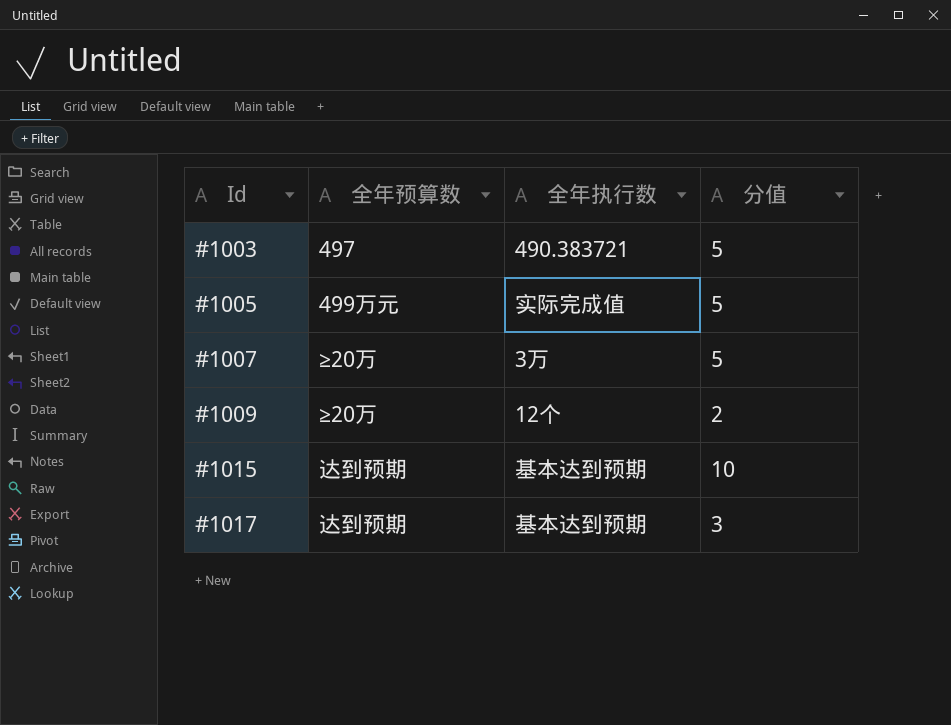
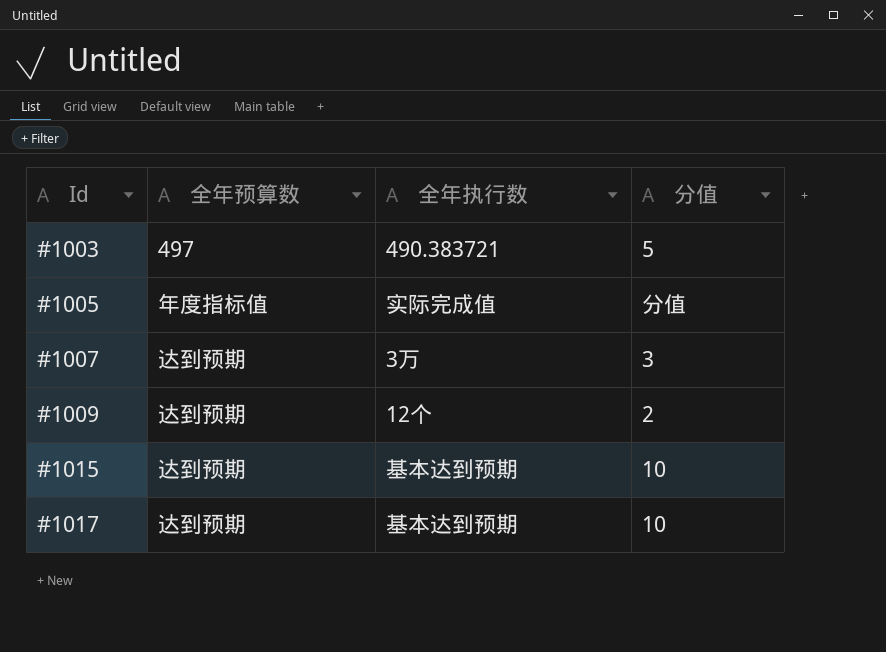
#1005 | 全年预算数: 499万元 -> 年度指标值
#1005 | 分值: 5 -> 分值
#1007 | 全年预算数: ≥20万 -> 达到预期
#1007 | 分值: 5 -> 3
#1009 | 全年预算数: ≥20万 -> 达到预期
#1017 | 分值: 3 -> 10

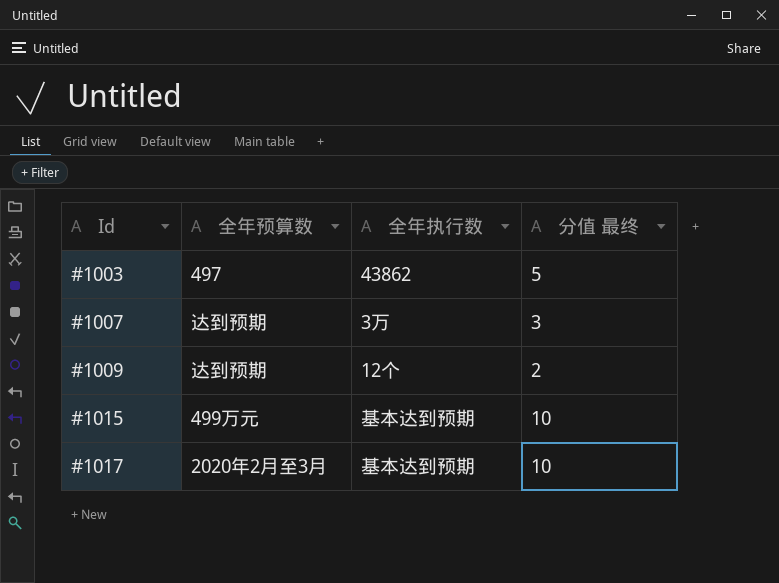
column name: 分值 -> 分值 最终
row #1005: 年度指标值 | 实际完成值 | 分值 -> none
#1003 | 全年执行数: 490.383721 -> 43862
#1015 | 全年预算数: 达到预期 -> 499万元
#1017 | 全年预算数: 达到预期 -> 2020年2月至3月

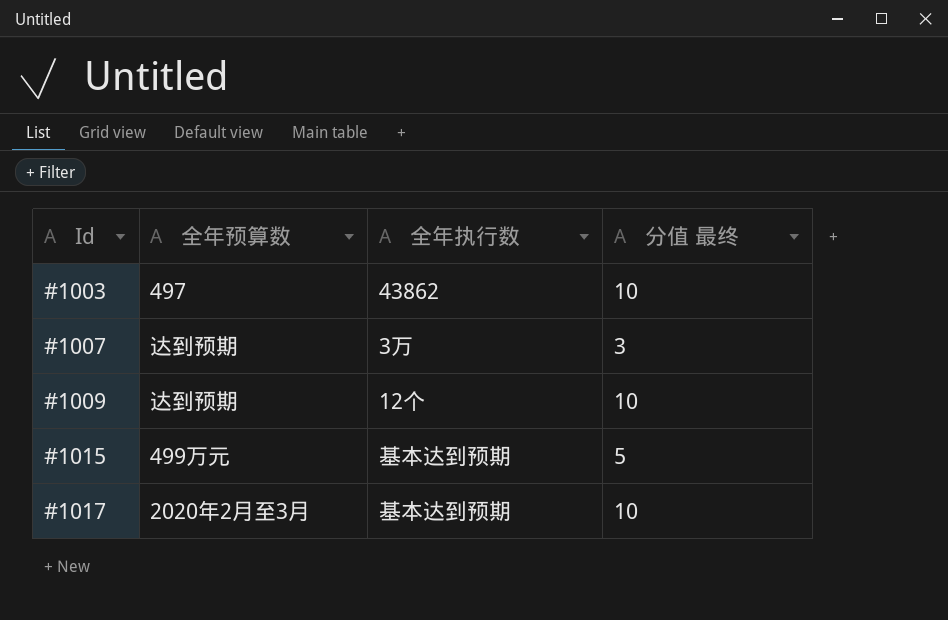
#1003 | 分值 最终: 5 -> 10
#1009 | 分值 最终: 2 -> 10
#1015 | 分值 最终: 10 -> 5

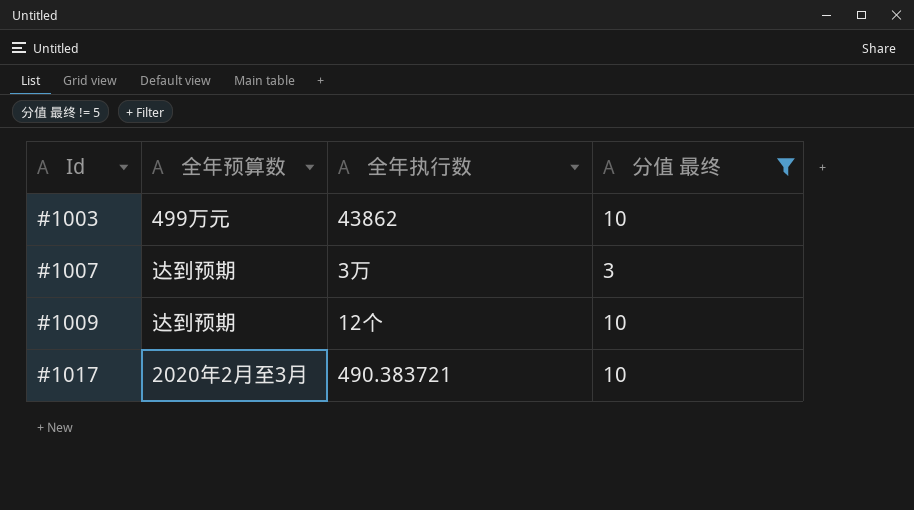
filter: none -> 分值 最终 != 5
#1003 | 全年预算数: 497 -> 499万元
#1017 | 全年执行数: 基本达到预期 -> 490.383721

